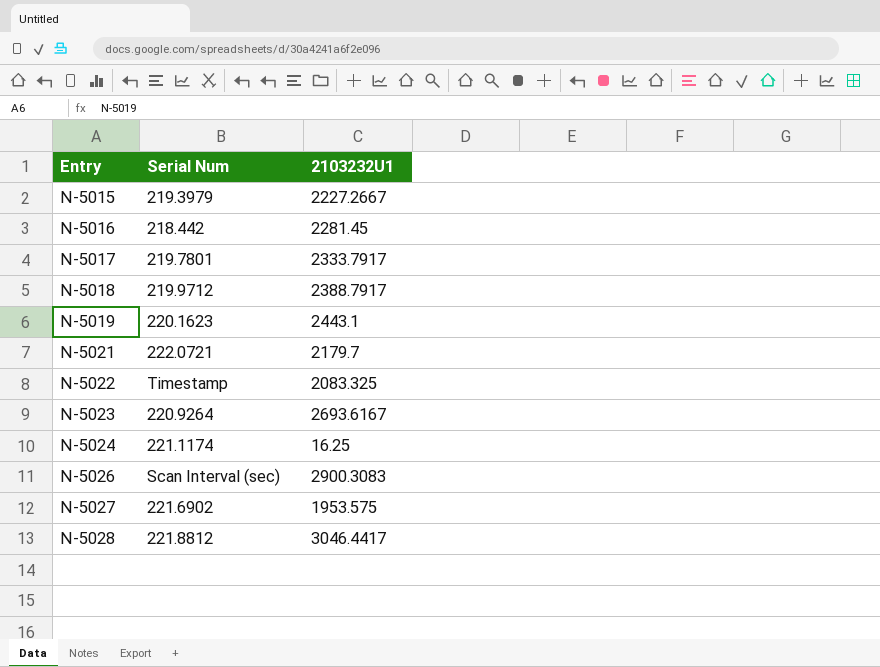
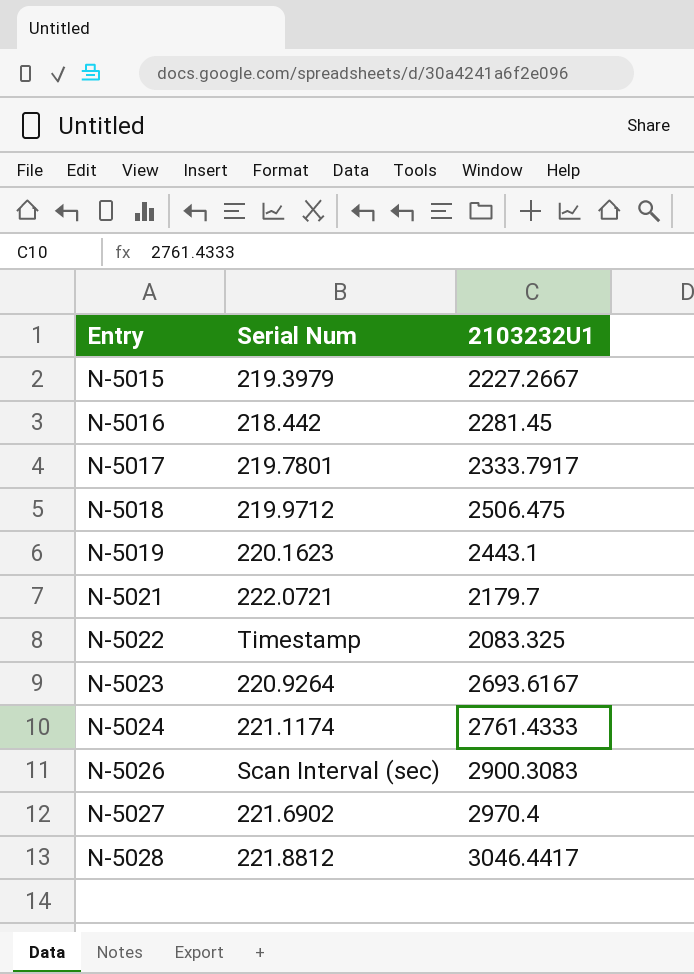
N-5018 | 2103232U1: 2388.7917 -> 2506.475
N-5024 | 2103232U1: 16.25 -> 2761.4333
N-5027 | 2103232U1: 1953.575 -> 2970.4

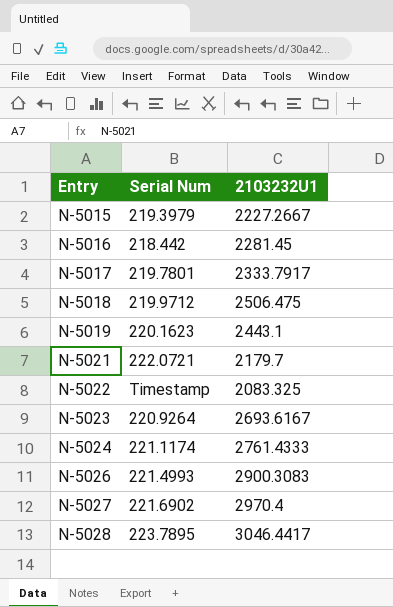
N-5026 | Serial Num: Scan Interval (sec) -> 221.4993
N-5028 | Serial Num: 221.8812 -> 223.7895

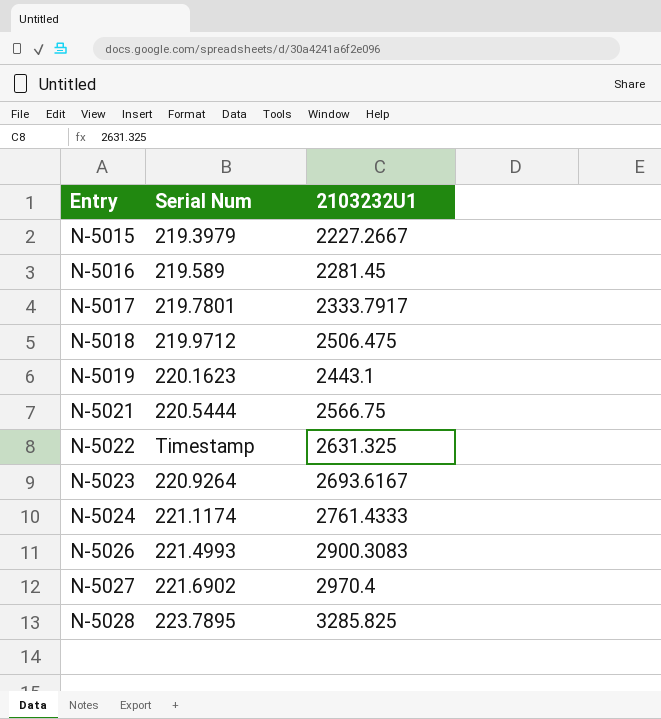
N-5016 | Serial Num: 218.442 -> 219.589
N-5021 | Serial Num: 222.0721 -> 220.5444
N-5021 | 2103232U1: 2179.7 -> 2566.75
N-5022 | 2103232U1: 2083.325 -> 2631.325
N-5028 | 2103232U1: 3046.4417 -> 3285.825

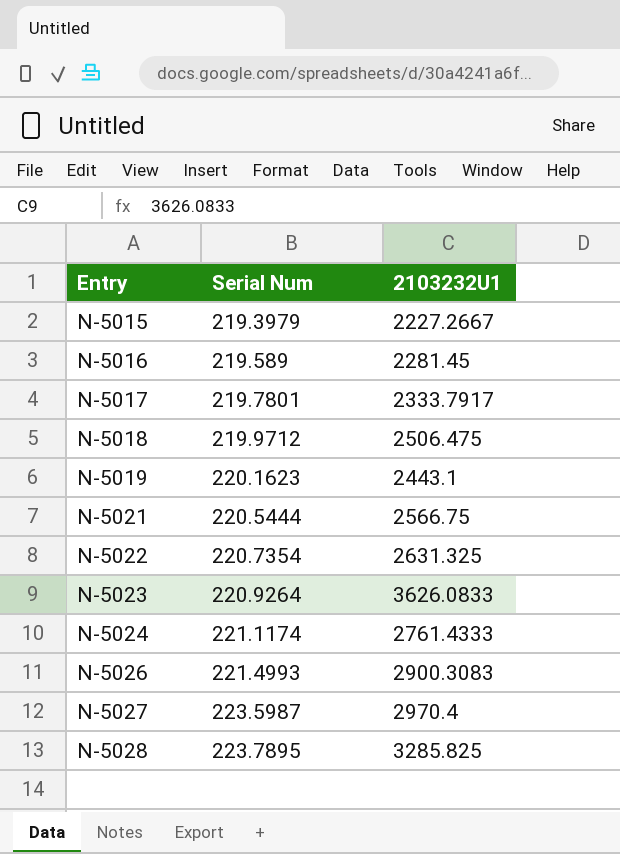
N-5022 | Serial Num: Timestamp -> 220.7354
N-5023 | 2103232U1: 2693.6167 -> 3626.0833
N-5027 | Serial Num: 221.6902 -> 223.5987

